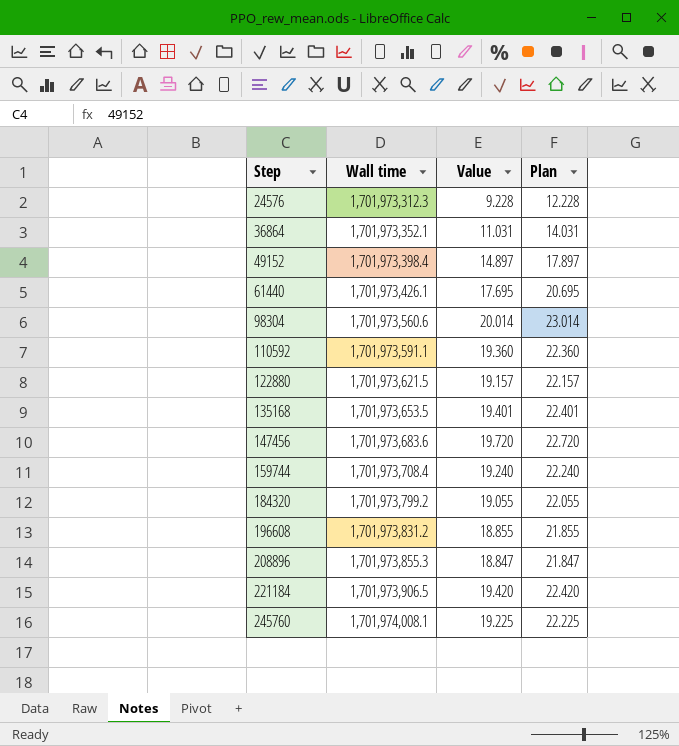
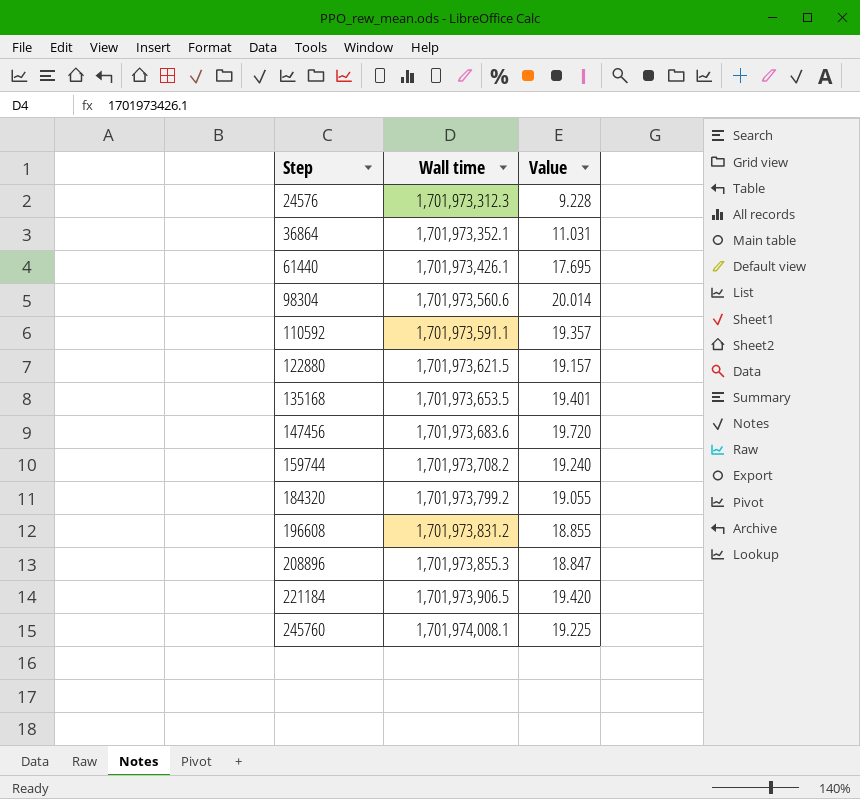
column Plan | formula: [Value] + 3 -> none
row 49152: 1,701,973,398.4 | 14.897 | 17.897 -> none
110592 | Value: 19.360 -> 19.357
159744 | Wall time: 1,701,973,708.4 -> 1,701,973,708.2

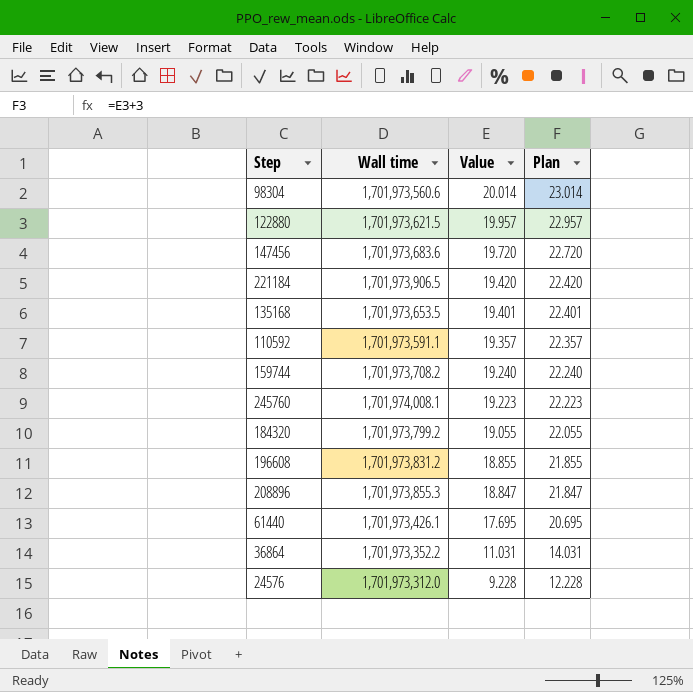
row order: Step ascending -> Value descending
column Plan | formula: none -> [Value] + 3
122880 | Value: 19.157 -> 19.957
245760 | Value: 19.225 -> 19.223
36864 | Wall time: 1,701,973,352.1 -> 1,701,973,352.2
24576 | Wall time: 1,701,973,312.3 -> 1,701,973,312.0

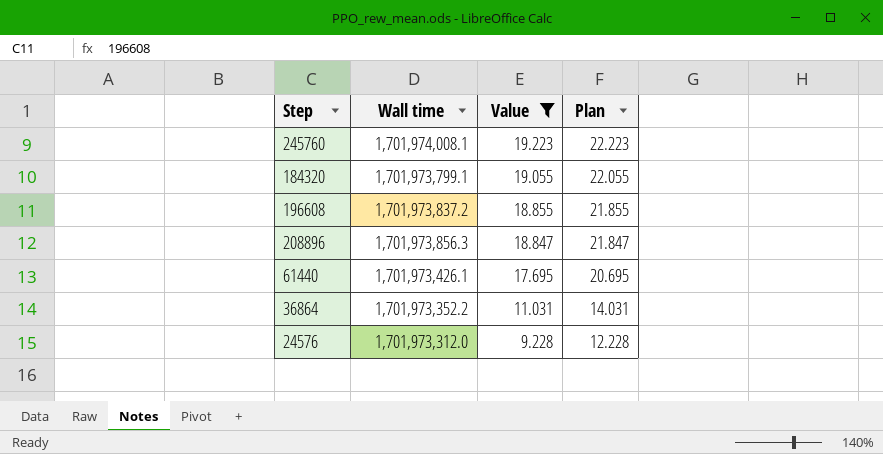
filter: none -> Value <= 19.223
184320 | Wall time: 1,701,973,799.2 -> 1,701,973,799.1
196608 | Wall time: 1,701,973,831.2 -> 1,701,973,837.2
208896 | Wall time: 1,701,973,855.3 -> 1,701,973,856.3

